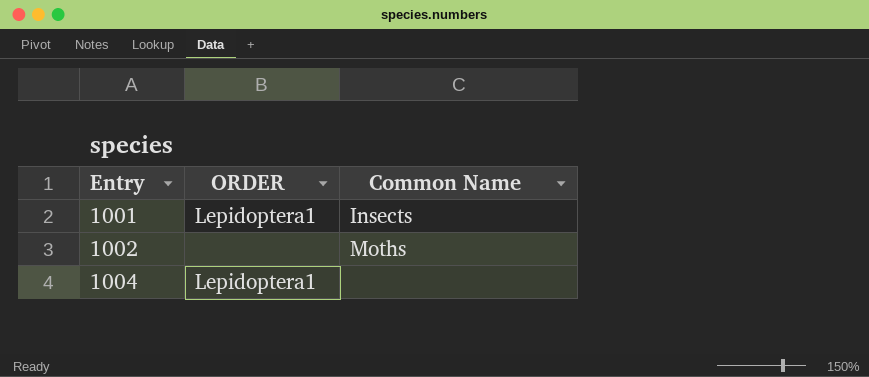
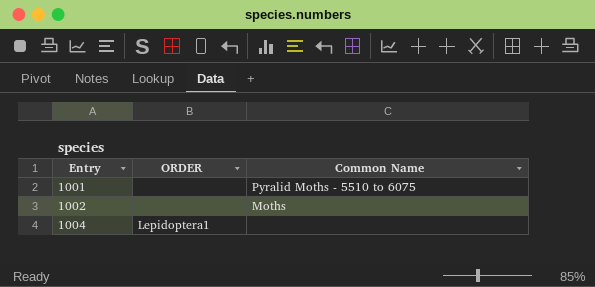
1001 | ORDER: Lepidoptera1 -> none
1001 | Common Name: Insects -> Pyralid Moths - 5510 to 6075

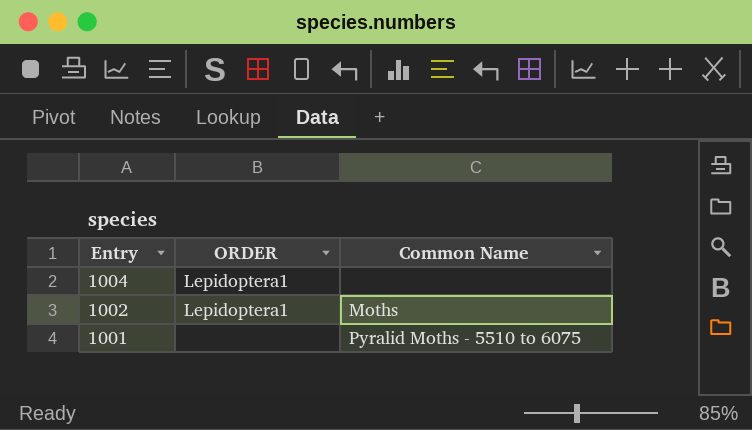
row order: Entry ascending -> Entry descending
1002 | ORDER: none -> Lepidoptera1

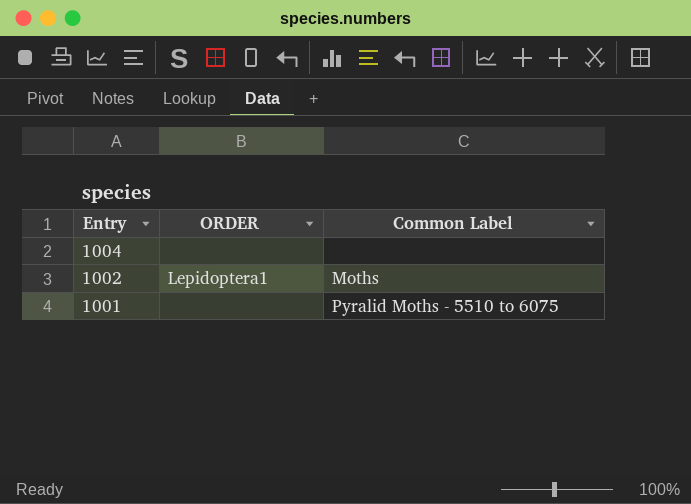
column name: Common Name -> Common Label
1004 | ORDER: Lepidoptera1 -> none

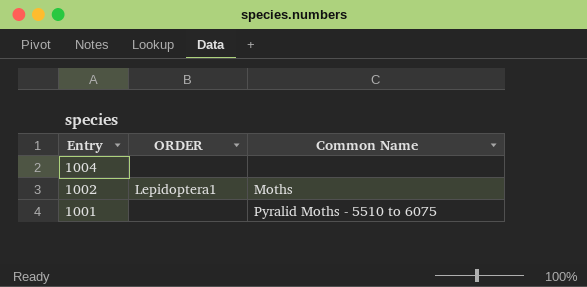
column name: Common Label -> Common Name

